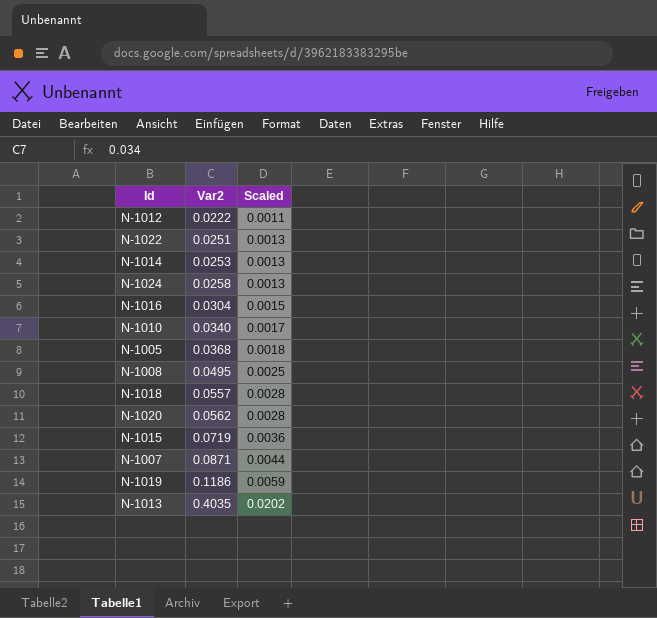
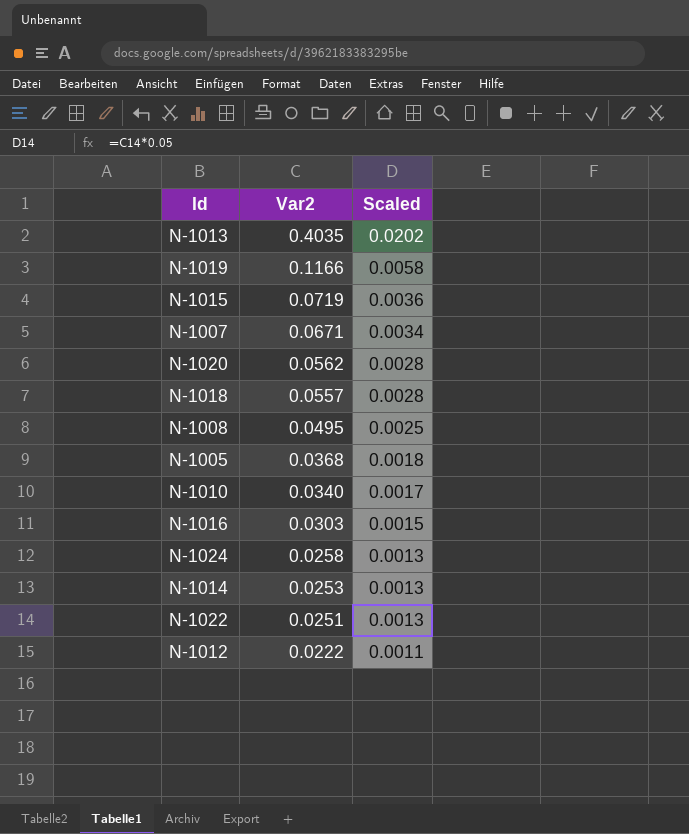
row order: Var2 ascending -> Var2 descending
N-1019 | Var2: 0.1186 -> 0.1166
N-1019 | Scaled: 0.0059 -> 0.0058
N-1007 | Var2: 0.0871 -> 0.0671
N-1007 | Scaled: 0.0044 -> 0.0034
N-1016 | Var2: 0.0304 -> 0.0303

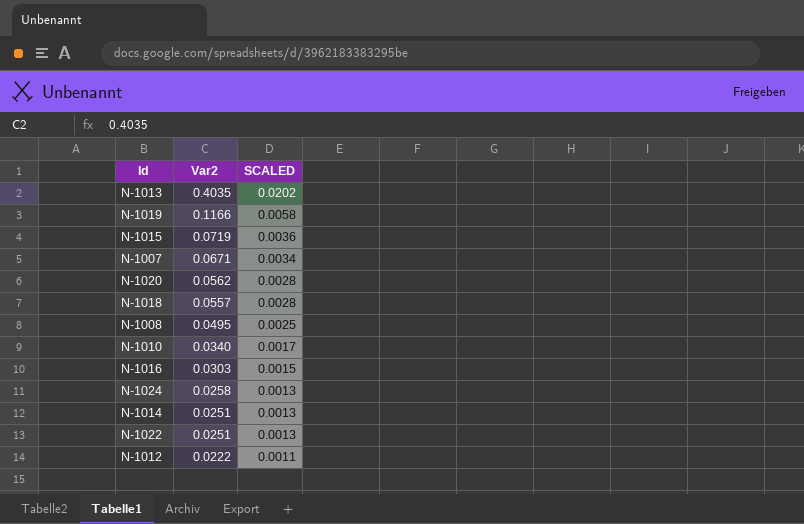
column name: Scaled -> SCALED
row N-1005: 0.0368 | 0.0018 -> none
N-1014 | Var2: 0.0253 -> 0.0251

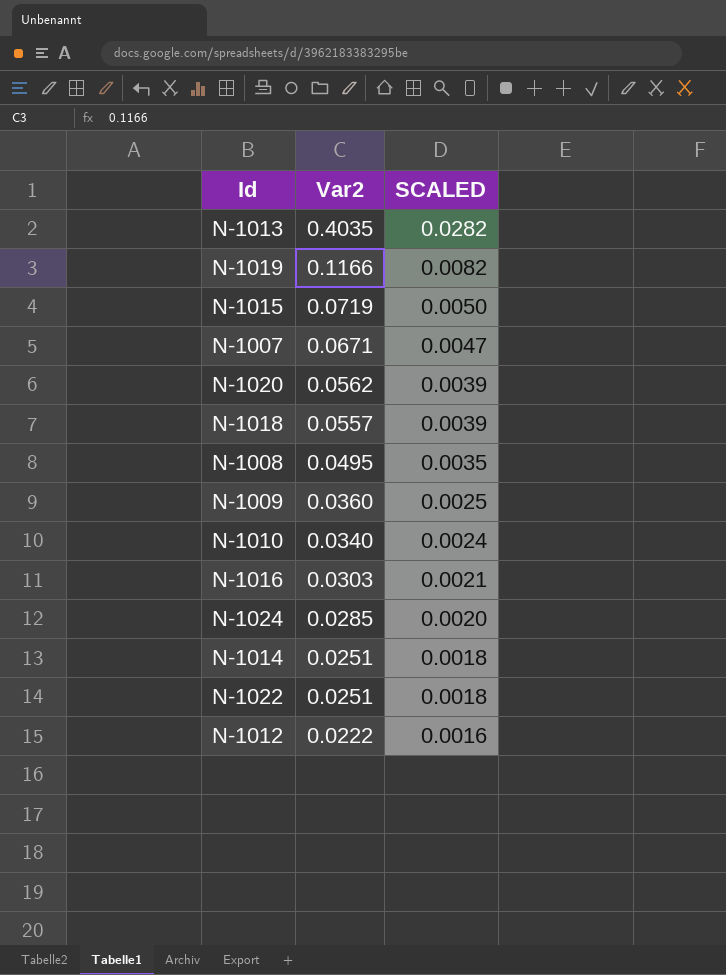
column SCALED | formula: [Var2] * 0.05 -> [Var2] * 0.07
row N-1009: none -> 0.0360 | 0.0025
N-1024 | Var2: 0.0258 -> 0.0285

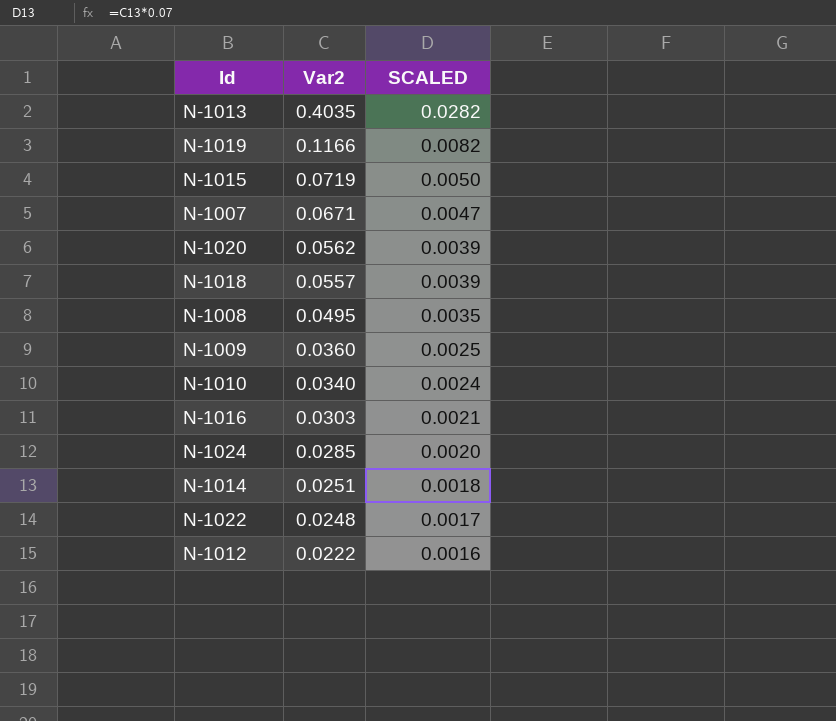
N-1022 | Var2: 0.0251 -> 0.0248
N-1022 | SCALED: 0.0018 -> 0.0017

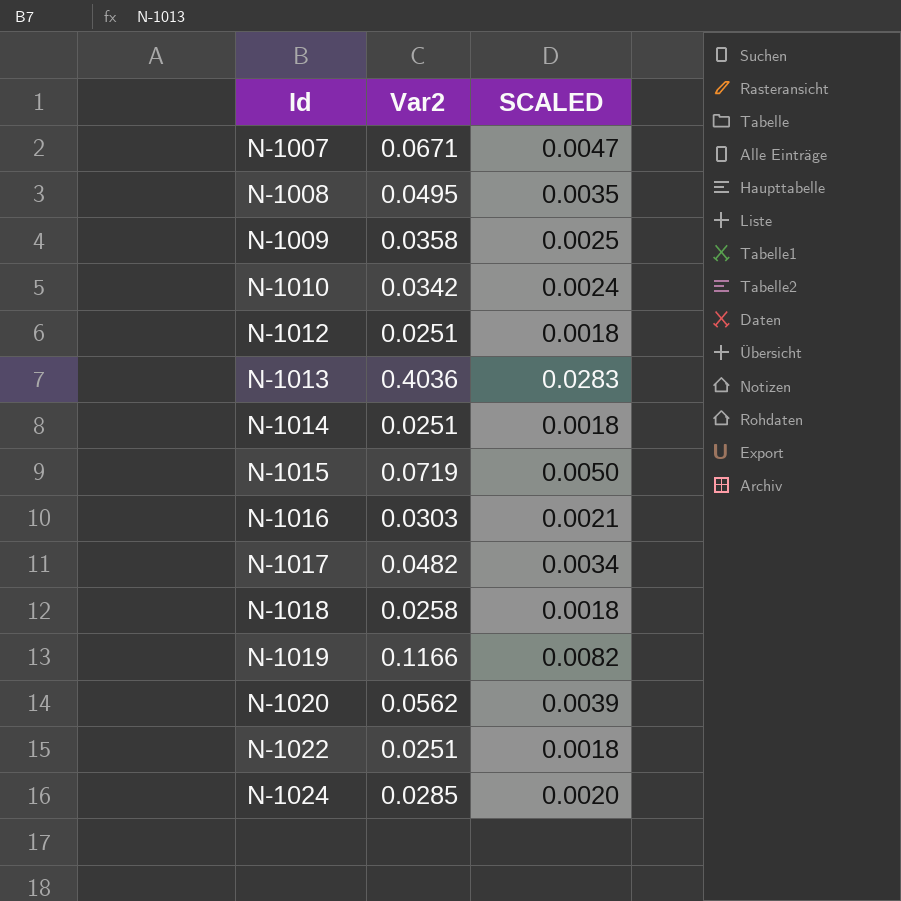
row order: Var2 descending -> Id ascending
N-1009 | Var2: 0.0360 -> 0.0358
N-1010 | Var2: 0.0340 -> 0.0342
N-1012 | Var2: 0.0222 -> 0.0251
N-1012 | SCALED: 0.0016 -> 0.0018
N-1013 | Var2: 0.4035 -> 0.4036
N-1013 | SCALED: 0.0282 -> 0.0283
row N-1017: none -> 0.0482 | 0.0034
N-1018 | Var2: 0.0557 -> 0.0258
N-1018 | SCALED: 0.0039 -> 0.0018
N-1022 | Var2: 0.0248 -> 0.0251
N-1022 | SCALED: 0.0017 -> 0.0018

